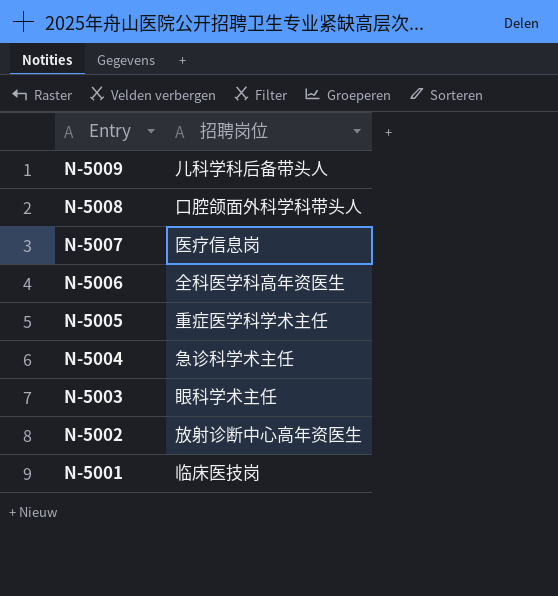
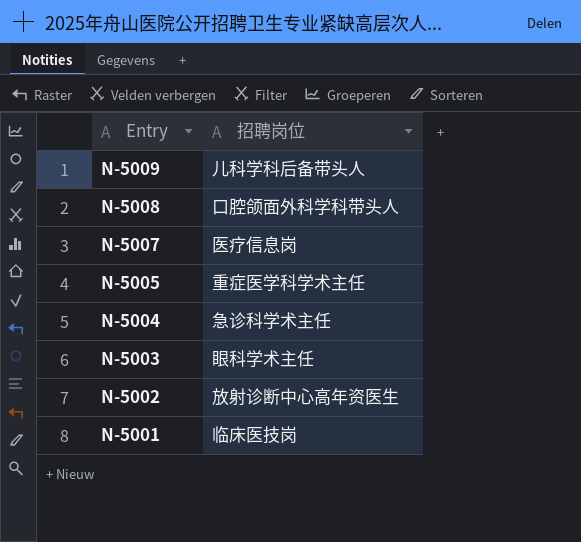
row N-5006: 全科医学科高年资医生 -> none

